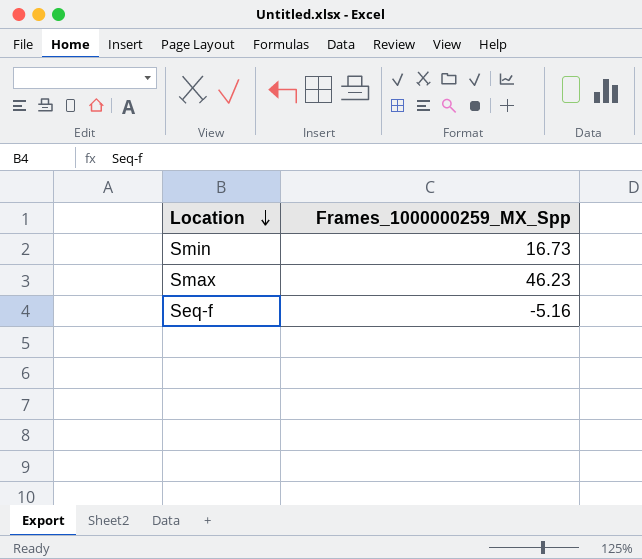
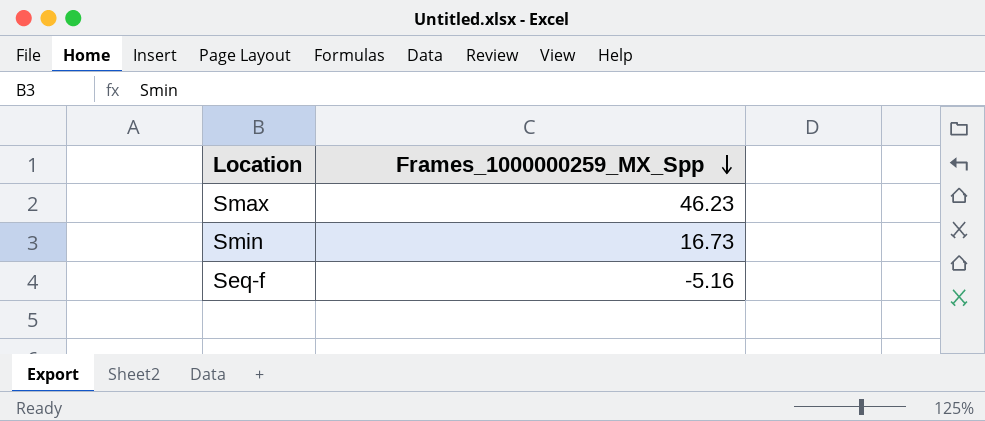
row order: Location descending -> Frames_1000000259_MX_Spp descending

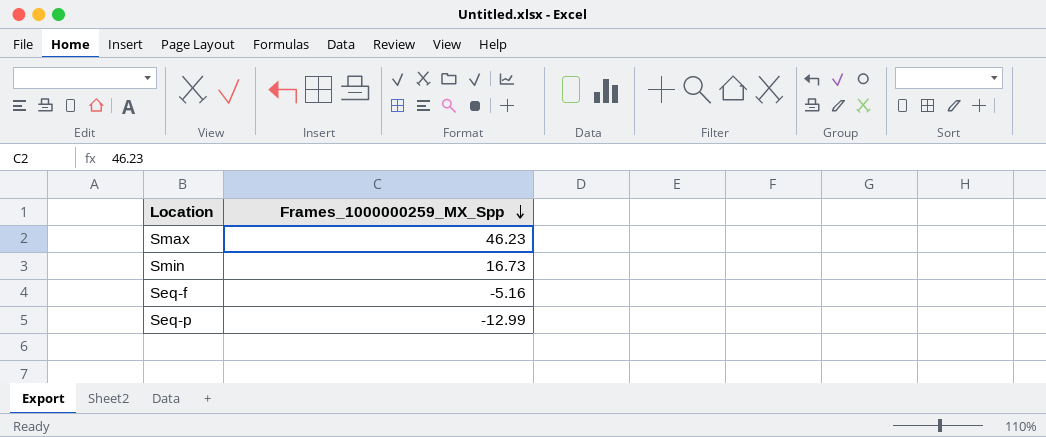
row Seq-p: none -> -12.99

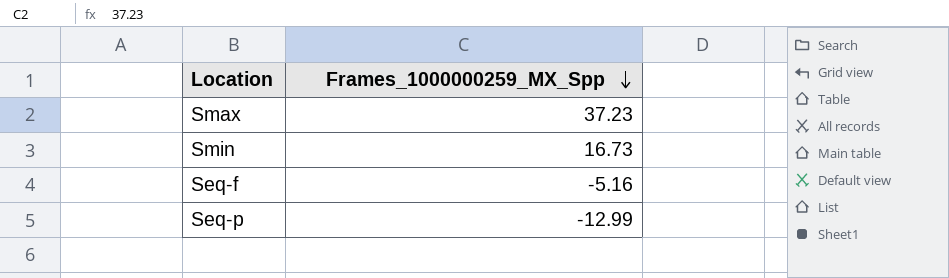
Smax | Frames_1000000259_MX_Spp: 46.23 -> 37.23

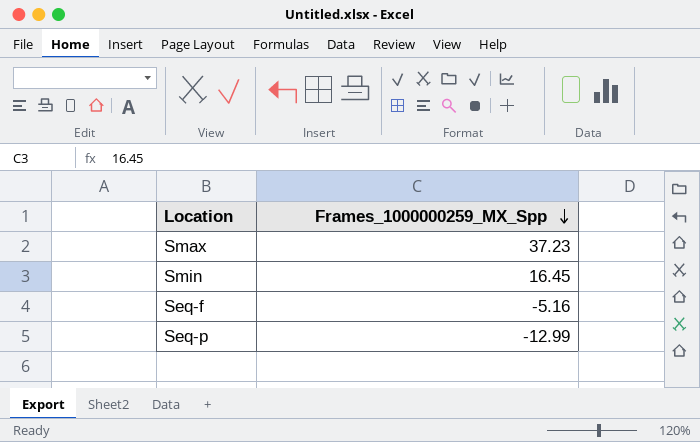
Smin | Frames_1000000259_MX_Spp: 16.73 -> 16.45

